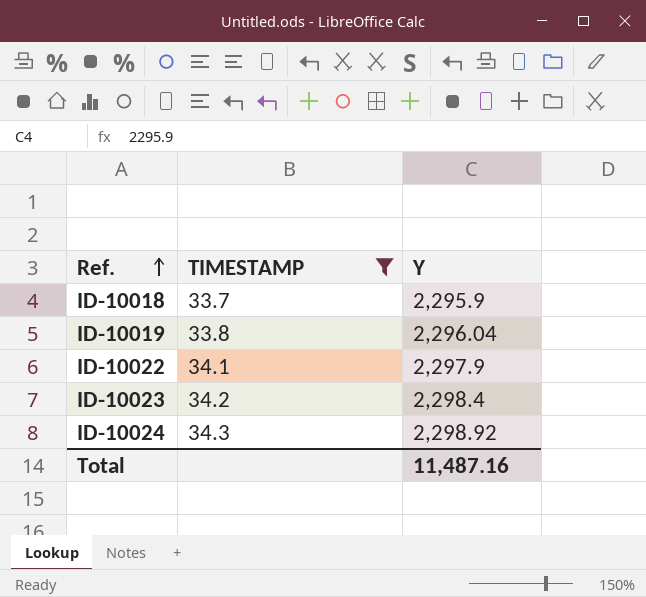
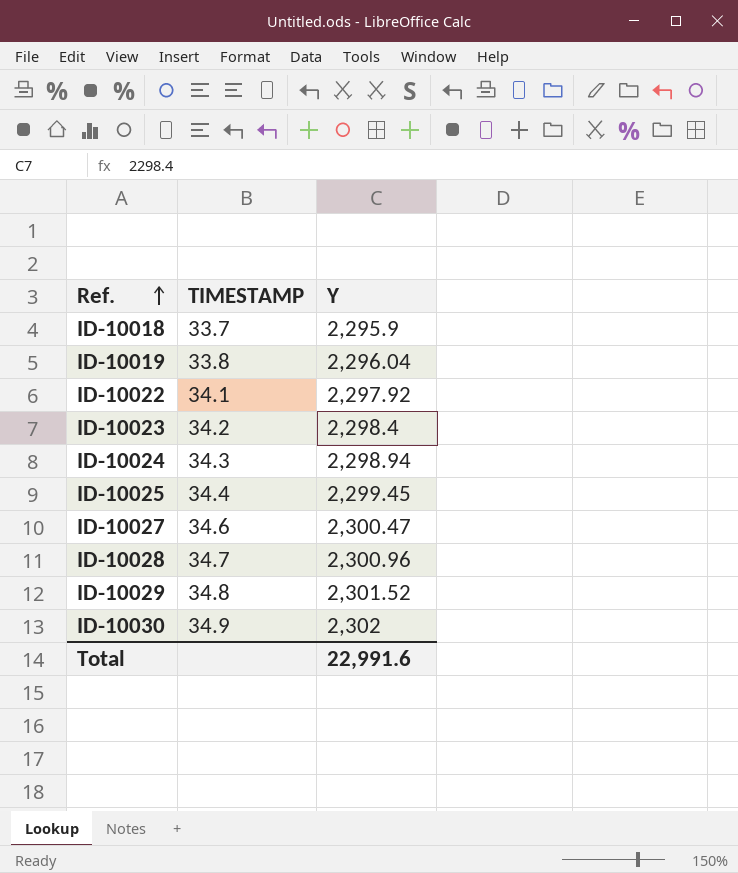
filter: TIMESTAMP <= 34.3 -> none
ID-10022 | Y: 2,297.9 -> 2,297.92
ID-10024 | Y: 2,298.92 -> 2,298.94
Total | Y: 11,487.16 -> 22,991.6

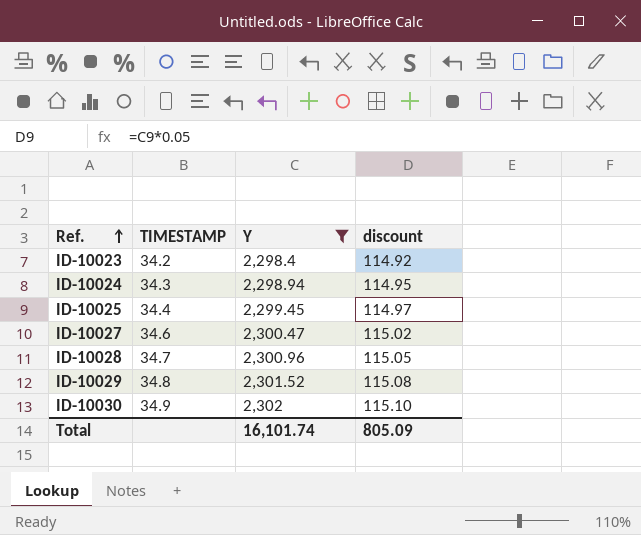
filter: none -> Y >= 2,298.4
column discount | formula: none -> [Y] * 0.05
Total | Y: 22,991.6 -> 16,101.74

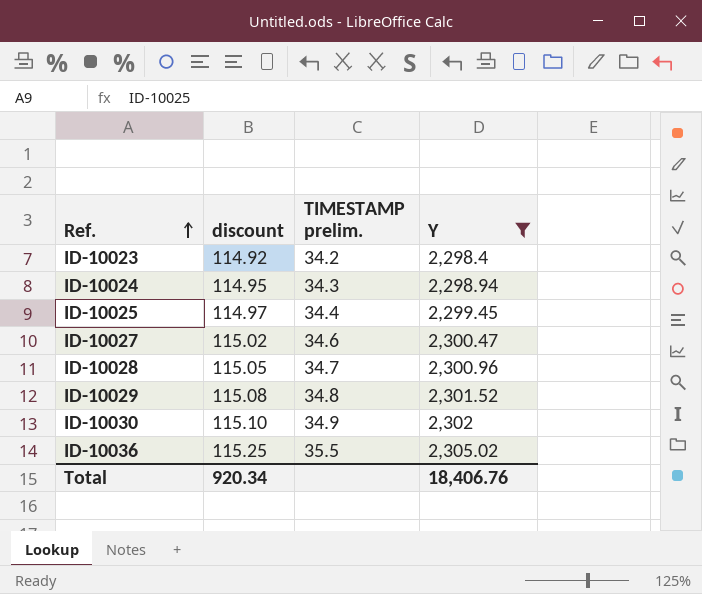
column discount | position: 4 -> 2
column name: TIMESTAMP -> TIMESTAMP prelim.
row ID-10036: none -> 115.25 | 35.5 | 2,305.02
Total | discount: 805.09 -> 920.34
Total | Y: 16,101.74 -> 18,406.76

